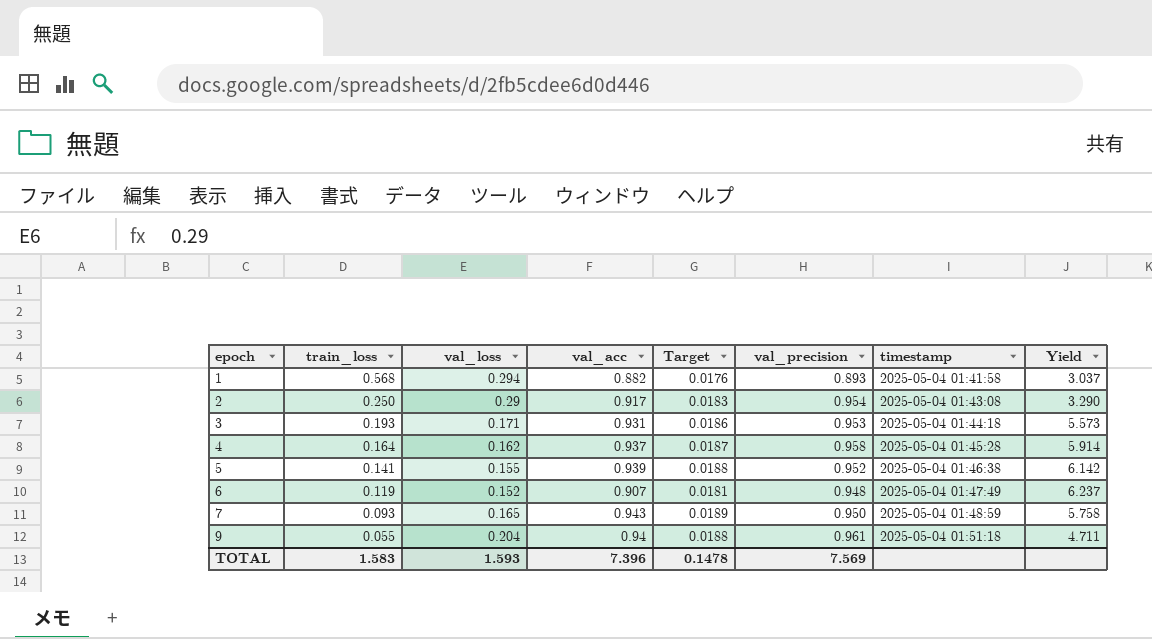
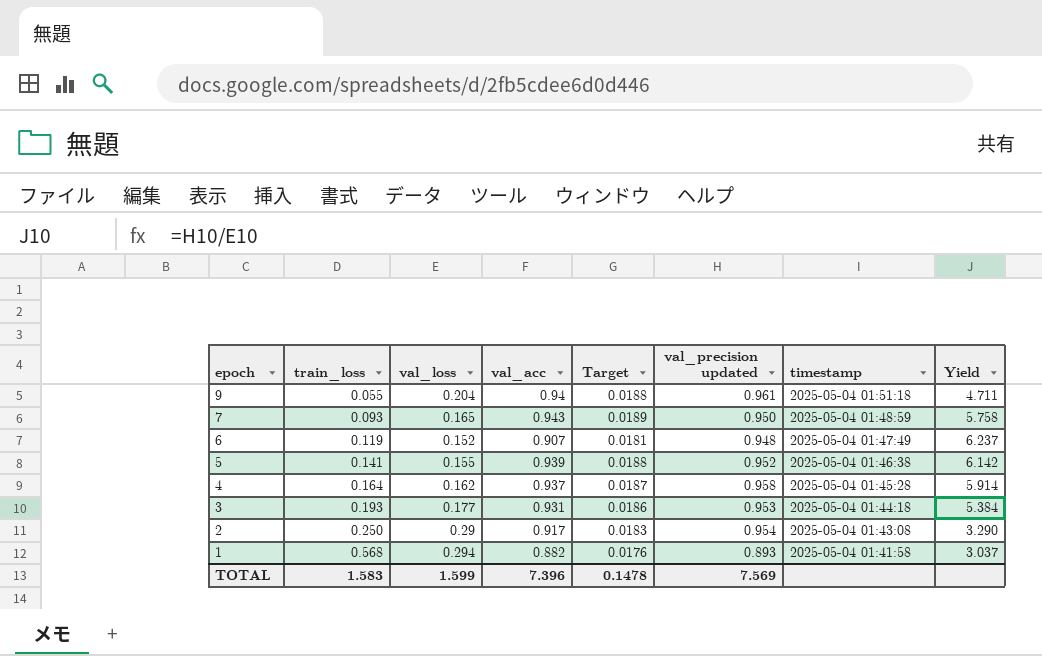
row order: epoch ascending -> epoch descending
column name: val_precision -> val_precision updated
3 | val_loss: 0.171 -> 0.177
3 | Yield: 5.573 -> 5.384
TOTAL | val_loss: 1.593 -> 1.599

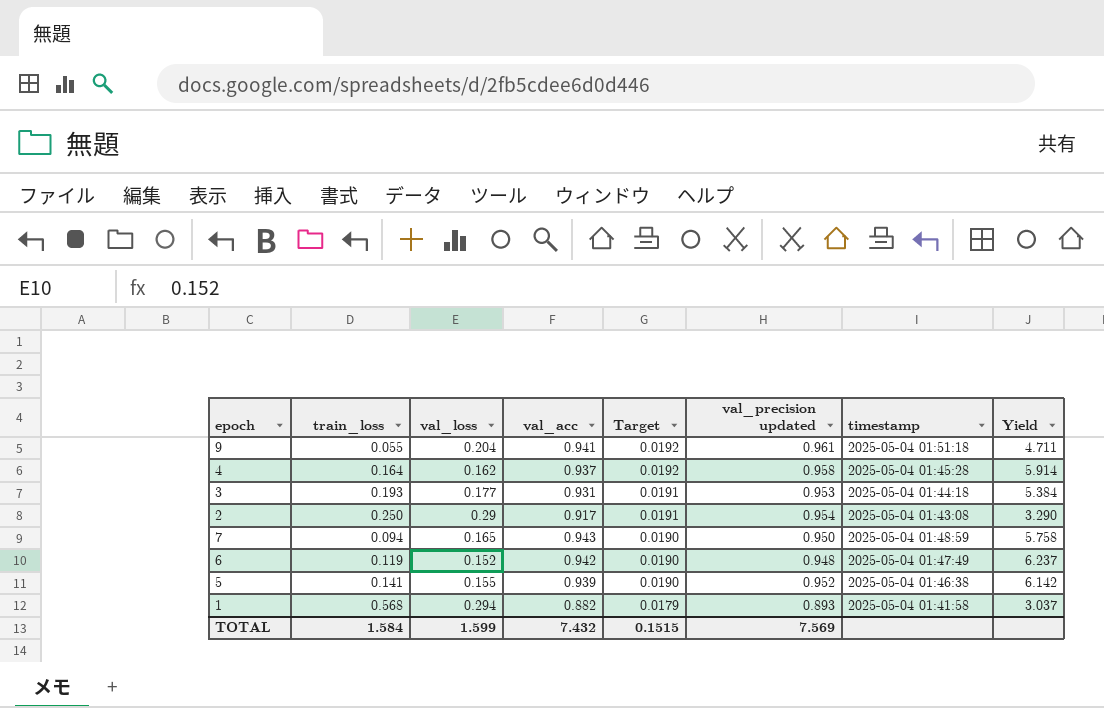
row order: epoch descending -> Target descending
column Target | formula: [val_acc] * 0.02 -> [val_precision updated] * 0.02
9 | val_acc: 0.94 -> 0.941
7 | train_loss: 0.093 -> 0.094
6 | val_acc: 0.907 -> 0.942
TOTAL | train_loss: 1.583 -> 1.584
TOTAL | val_acc: 7.396 -> 7.432
TOTAL | Target: 0.1478 -> 0.1515

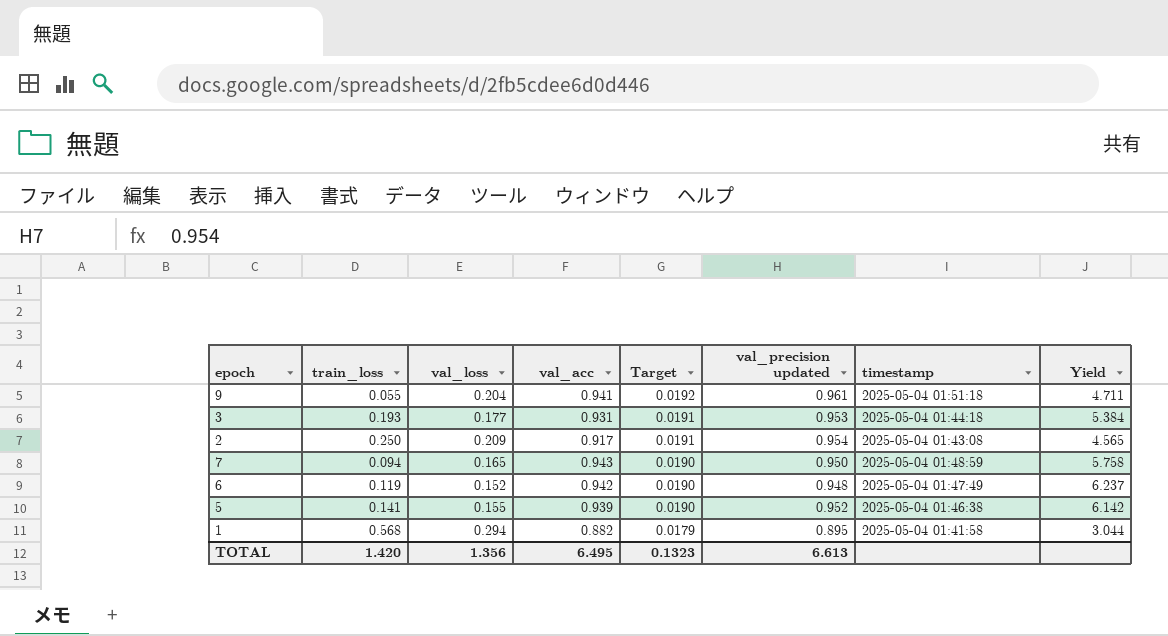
row 4: 0.164 | 0.162 | 0.937 | 0.0192 | 0.958 | 2025-05-04 01:45:28 | 5.914 -> none
2 | val_loss: 0.29 -> 0.209
2 | Yield: 3.290 -> 4.565
1 | val_precision updated: 0.893 -> 0.895
1 | Yield: 3.037 -> 3.044
TOTAL | train_loss: 1.584 -> 1.420
TOTAL | val_loss: 1.599 -> 1.356
TOTAL | val_acc: 7.432 -> 6.495
TOTAL | Target: 0.1515 -> 0.1323
TOTAL | val_precision updated: 7.569 -> 6.613

